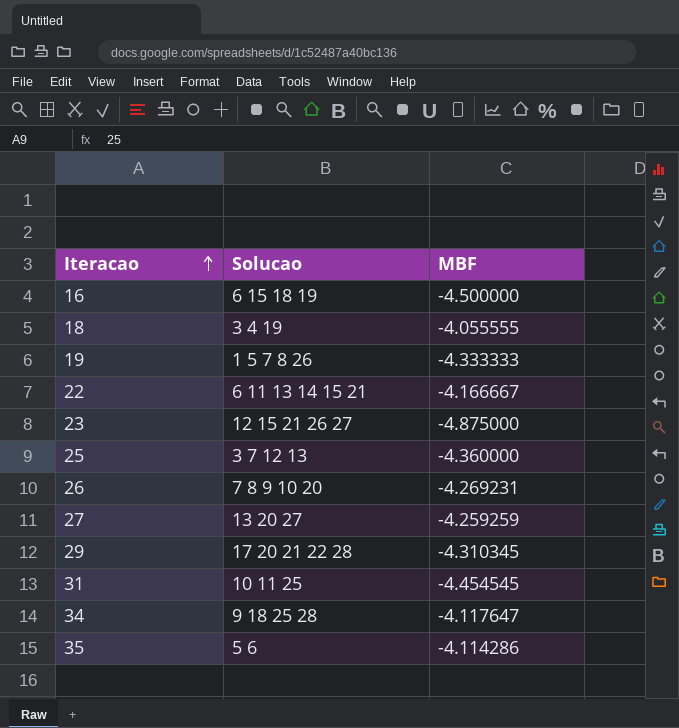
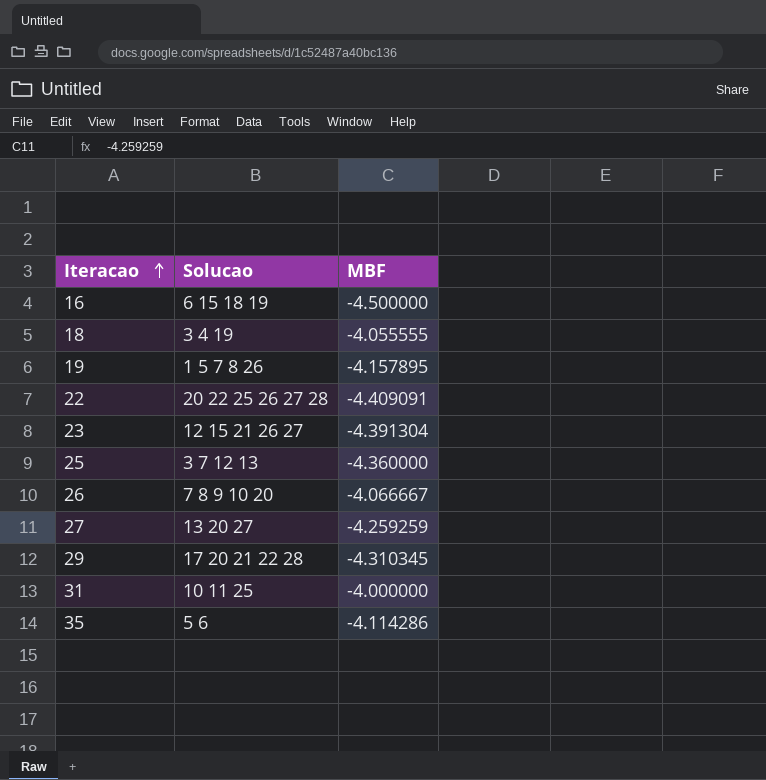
row 34: 9 18 25 28 | -4.117647 -> none
19 | MBF: -4.333333 -> -4.157895
22 | Solucao: 6 11 13 14 15 21 -> 20 22 25 26 27 28
22 | MBF: -4.166667 -> -4.409091
23 | MBF: -4.875000 -> -4.391304
26 | MBF: -4.269231 -> -4.066667
31 | MBF: -4.454545 -> -4.000000

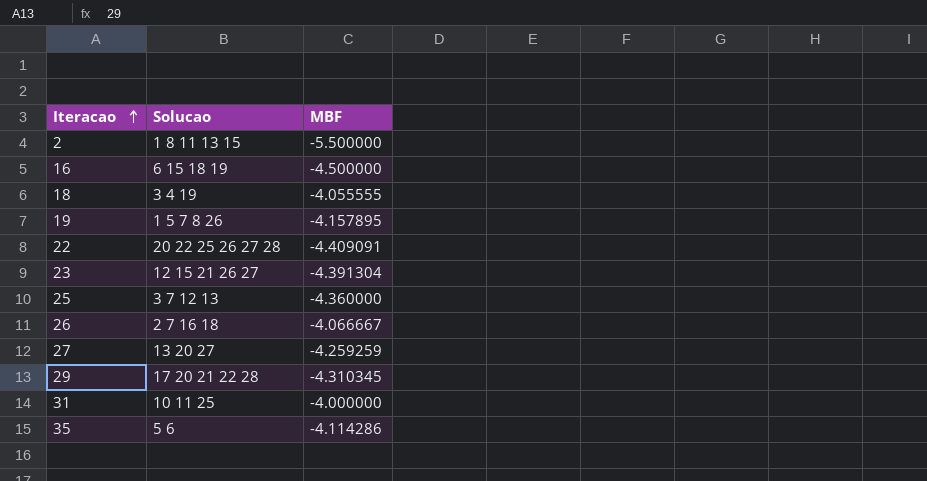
row 2: none -> 1 8 11 13 15 | -5.500000
26 | Solucao: 7 8 9 10 20 -> 2 7 16 18

